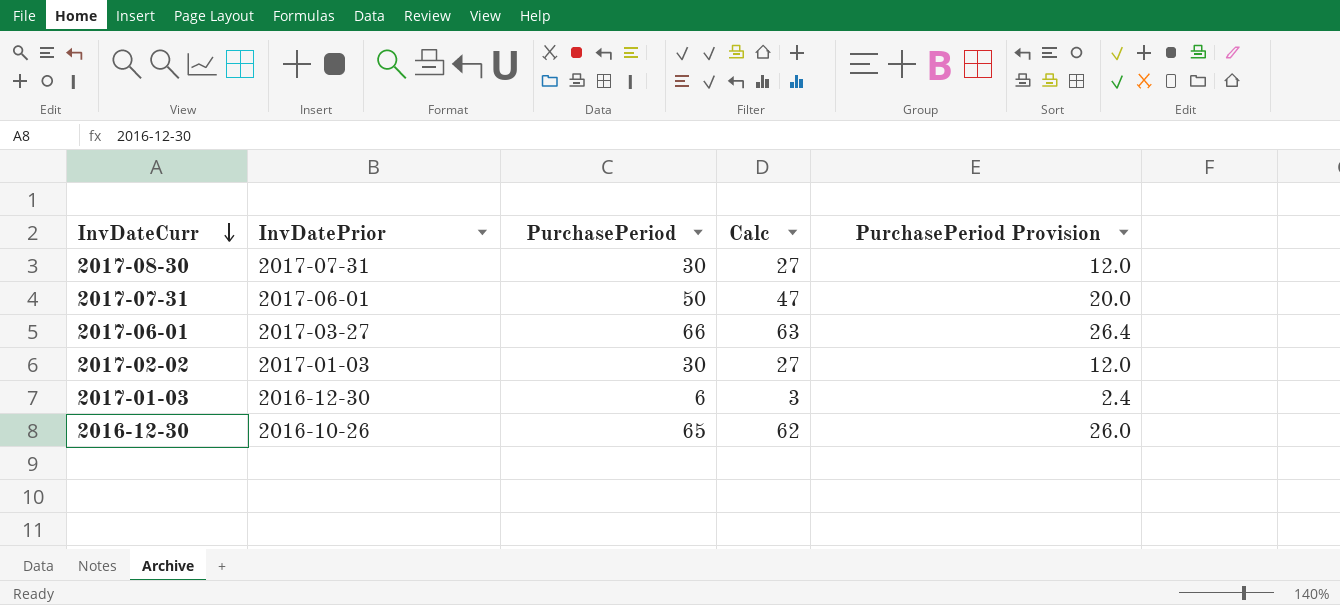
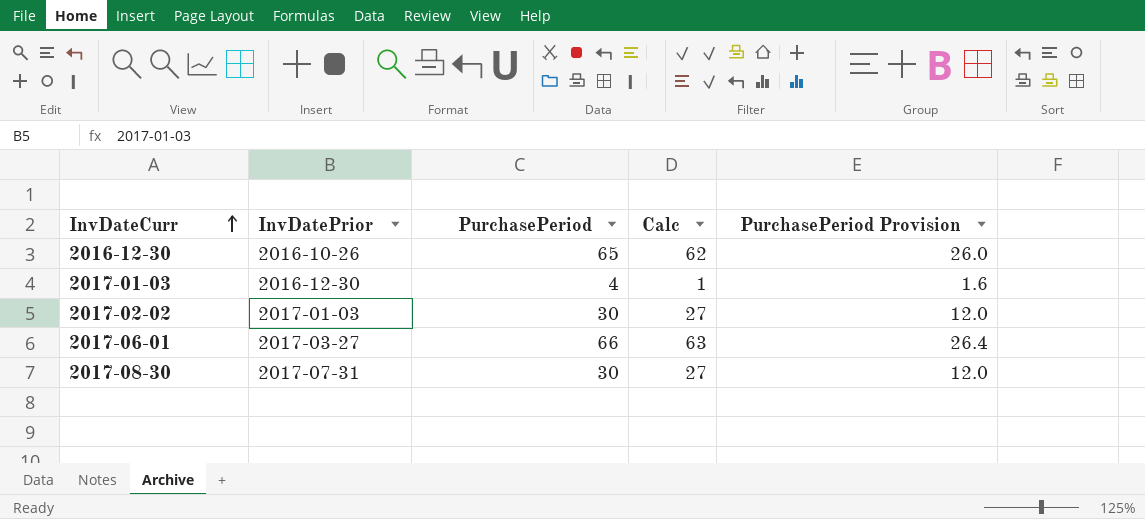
row order: InvDateCurr descending -> InvDateCurr ascending
row 2017-07-31: 2017-06-01 | 50 | 47 | 20.0 -> none
2017-01-03 | PurchasePeriod: 6 -> 4
2017-01-03 | Calc: 3 -> 1
2017-01-03 | PurchasePeriod Provision: 2.4 -> 1.6

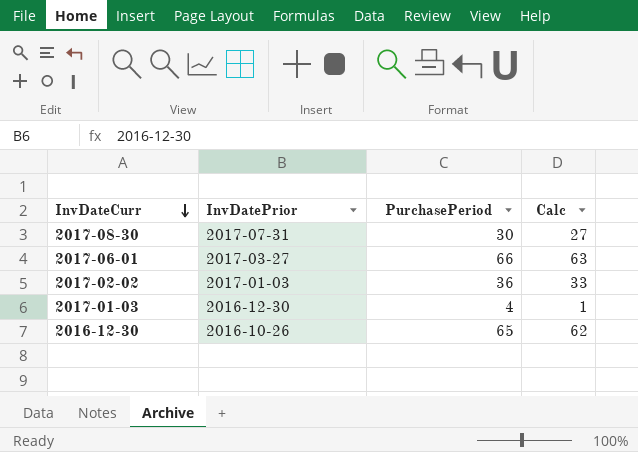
row order: InvDateCurr ascending -> InvDateCurr descending
column PurchasePeriod Provision | formula: [PurchasePeriod] * 0.4 -> none
2017-02-02 | PurchasePeriod: 30 -> 36
2017-02-02 | Calc: 27 -> 33

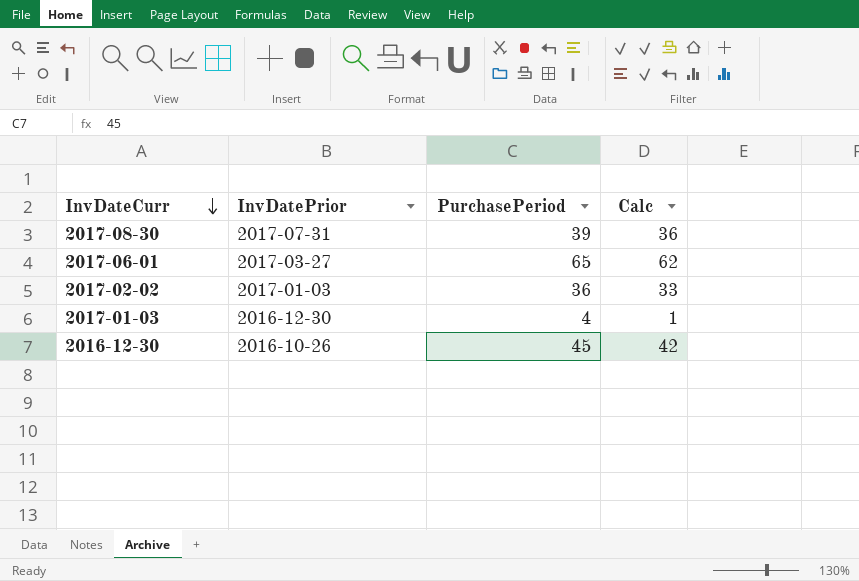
2017-08-30 | PurchasePeriod: 30 -> 39
2017-08-30 | Calc: 27 -> 36
2017-06-01 | PurchasePeriod: 66 -> 65
2017-06-01 | Calc: 63 -> 62
2016-12-30 | PurchasePeriod: 65 -> 45
2016-12-30 | Calc: 62 -> 42

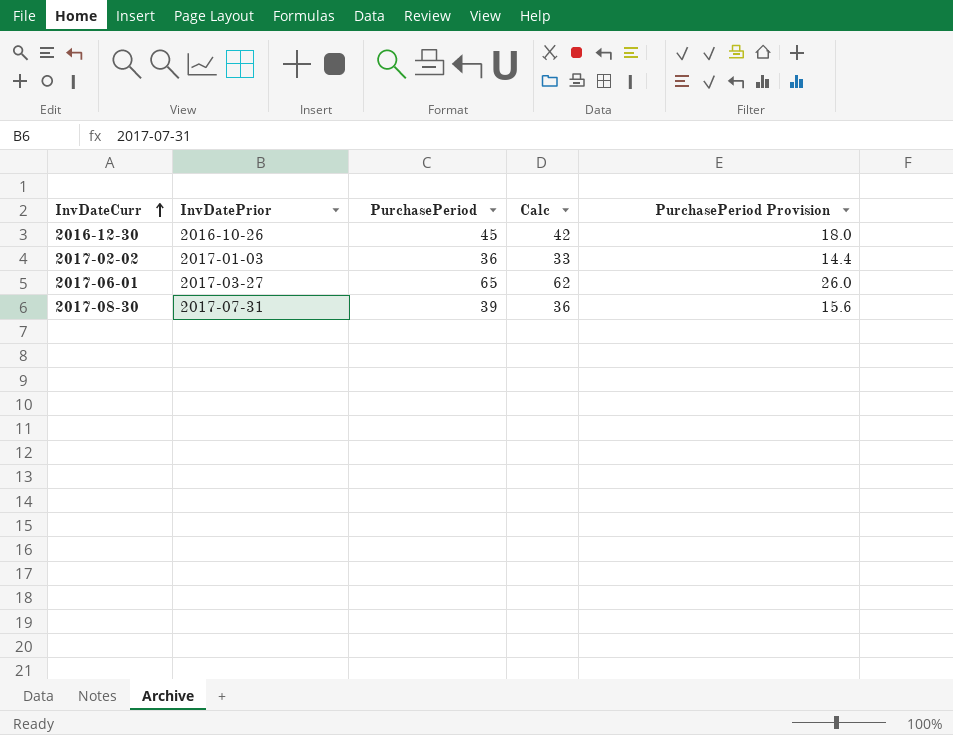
row order: InvDateCurr descending -> InvDateCurr ascending
column PurchasePeriod Provision | formula: none -> [PurchasePeriod] * 0.4
row 2017-01-03: 2016-12-30 | 4 | 1 -> none

